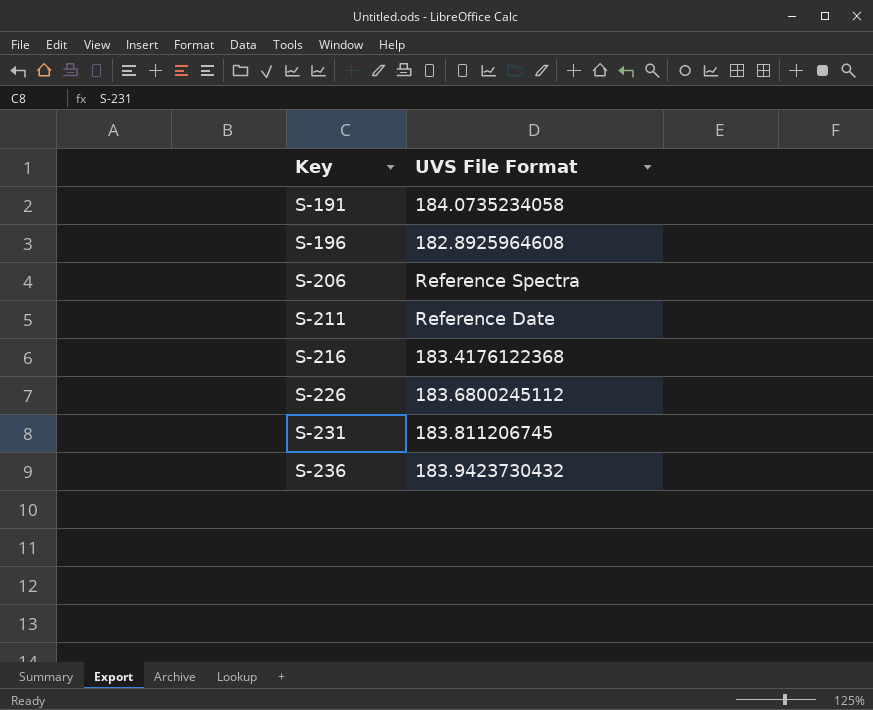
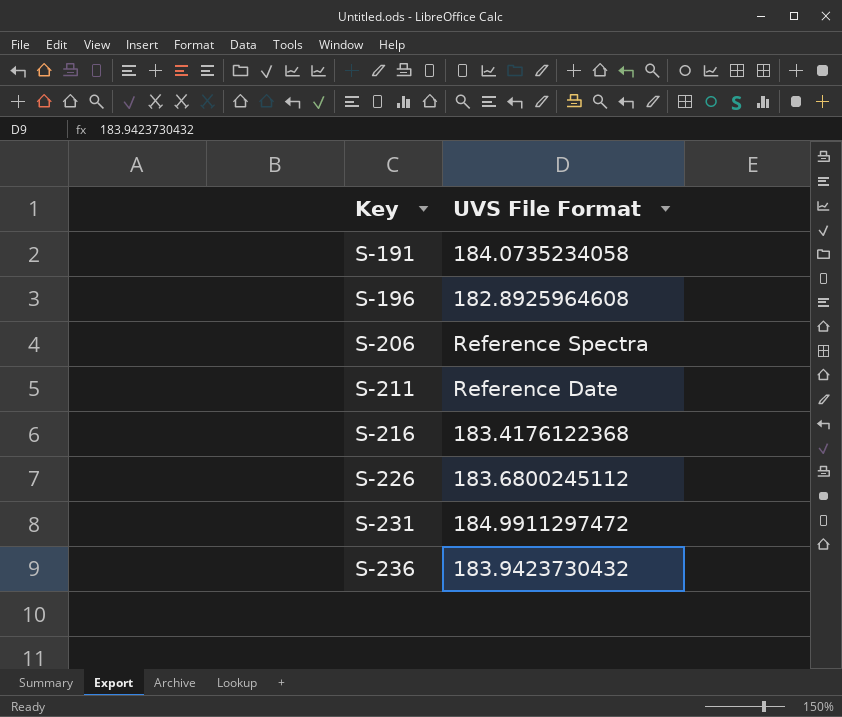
S-231 | UVS File Format: 183.811206745 -> 184.9911297472

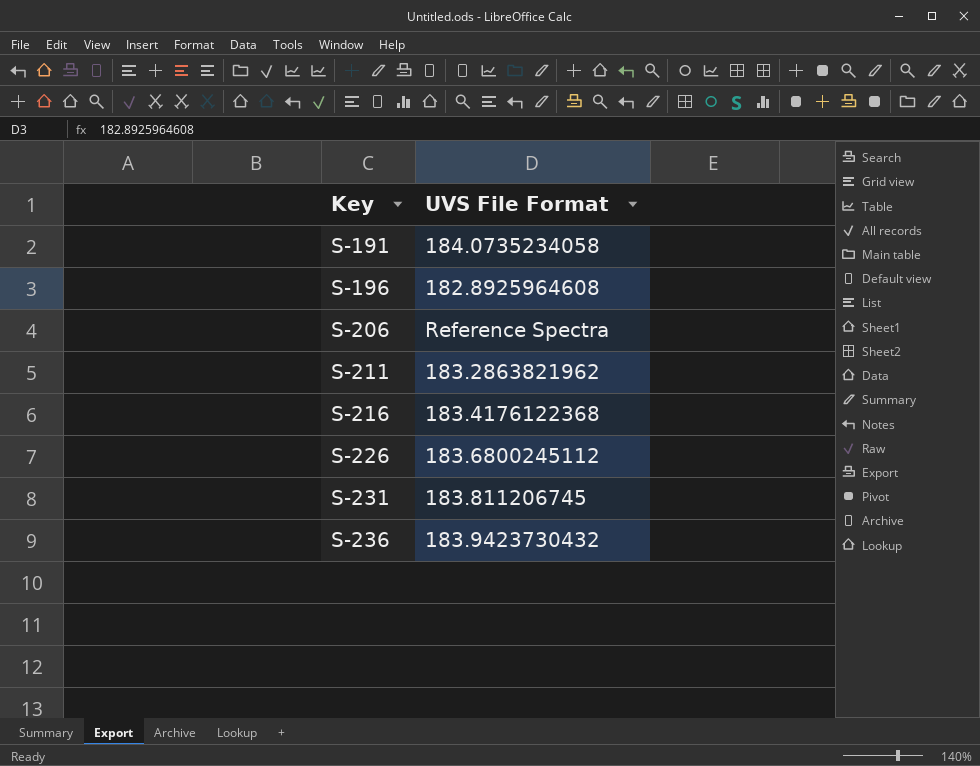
S-211 | UVS File Format: Reference Date -> 183.2863821962
S-231 | UVS File Format: 184.9911297472 -> 183.811206745

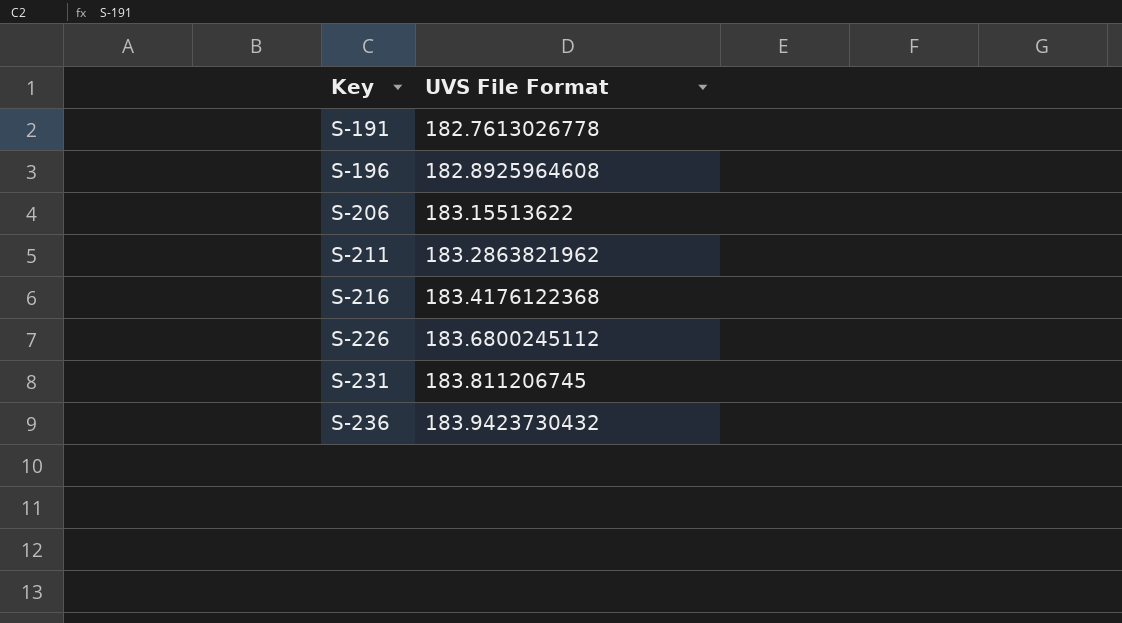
S-191 | UVS File Format: 184.0735234058 -> 182.7613026778
S-206 | UVS File Format: Reference Spectra -> 183.15513622

